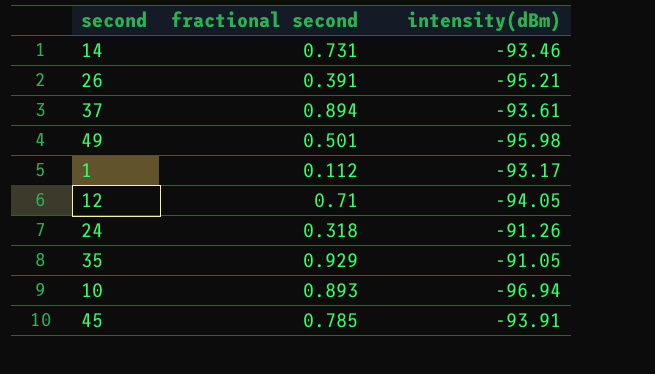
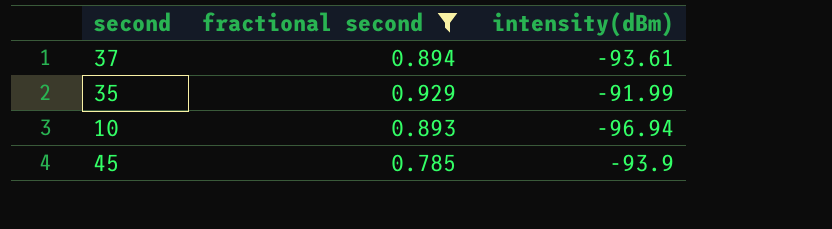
filter: none -> fractional second >= 0.785
35 | intensity(dBm): -91.05 -> -91.99
45 | intensity(dBm): -93.91 -> -93.9

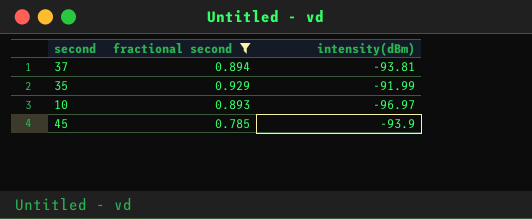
37 | intensity(dBm): -93.61 -> -93.81
10 | intensity(dBm): -96.94 -> -96.97

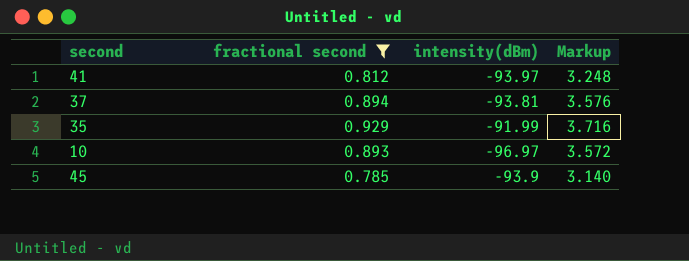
column Markup | formula: none -> [fractional second] * 4
row 41: none -> 0.812 | -93.97 | 3.248

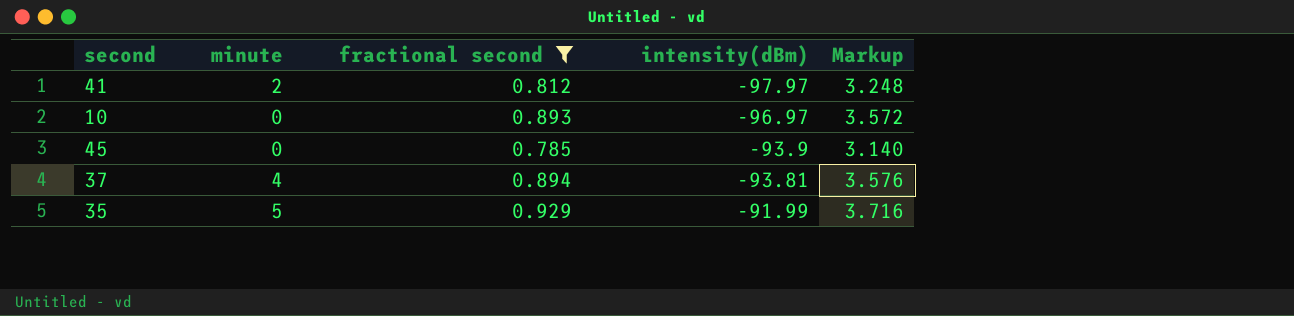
row order: none -> intensity(dBm) ascending
column minute | position: none -> 2
41 | intensity(dBm): -93.97 -> -97.97

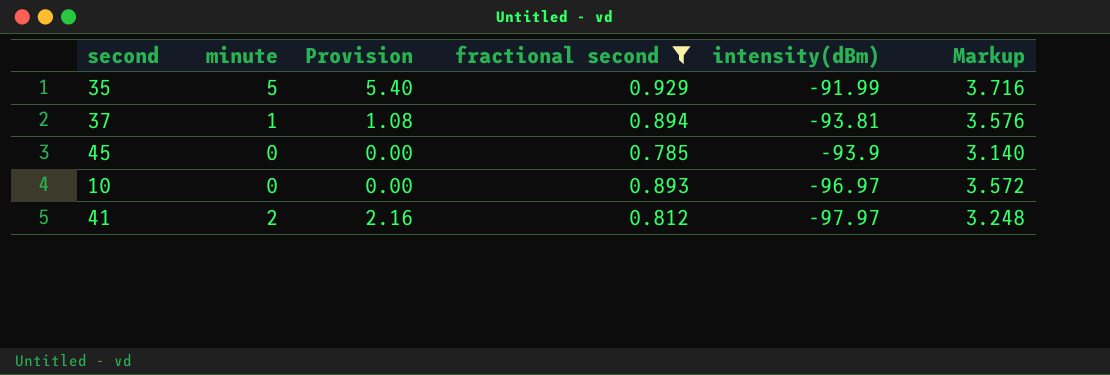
row order: intensity(dBm) ascending -> intensity(dBm) descending
column Provision | formula: none -> [minute] * 1.08
37 | minute: 4 -> 1

